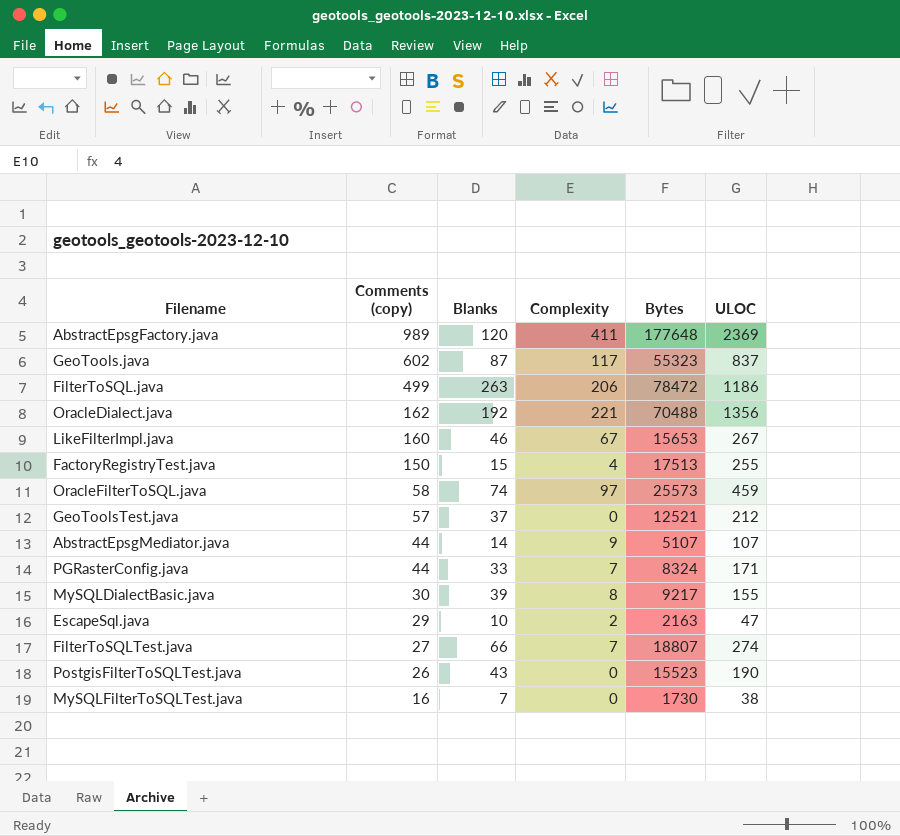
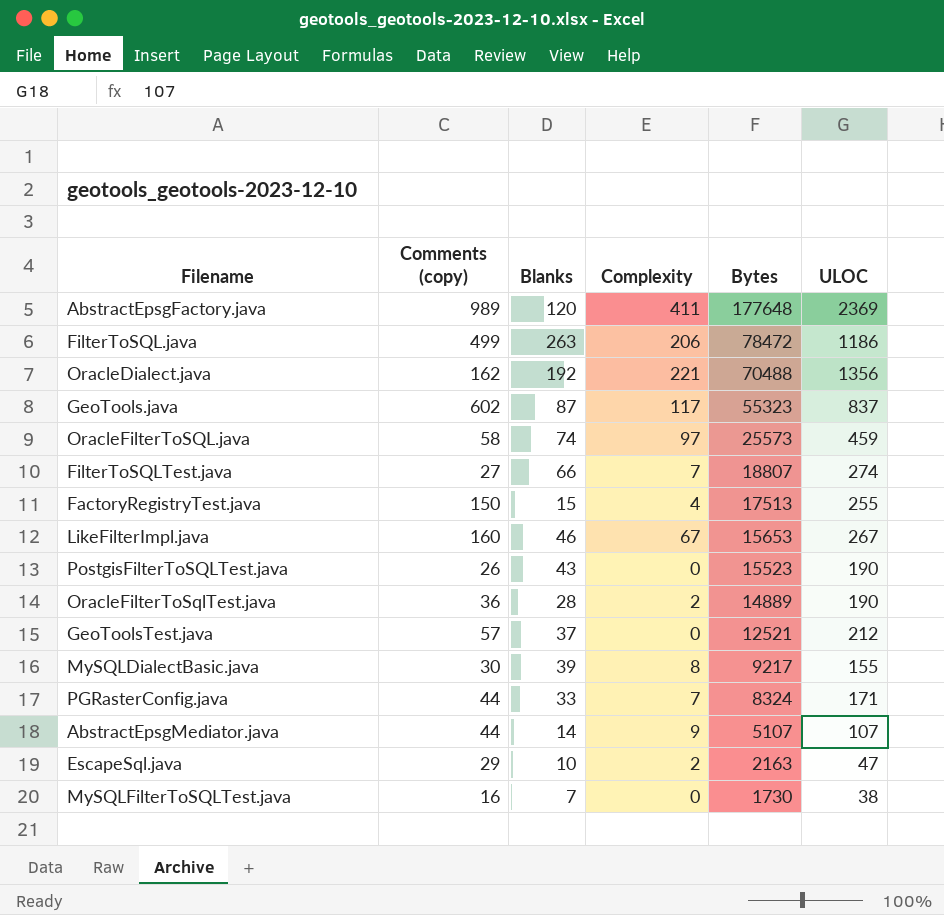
row order: Comments (copy) descending -> Bytes descending
row OracleFilterToSqlTest.java: none -> 36 | 28 | 2 | 14889 | 190

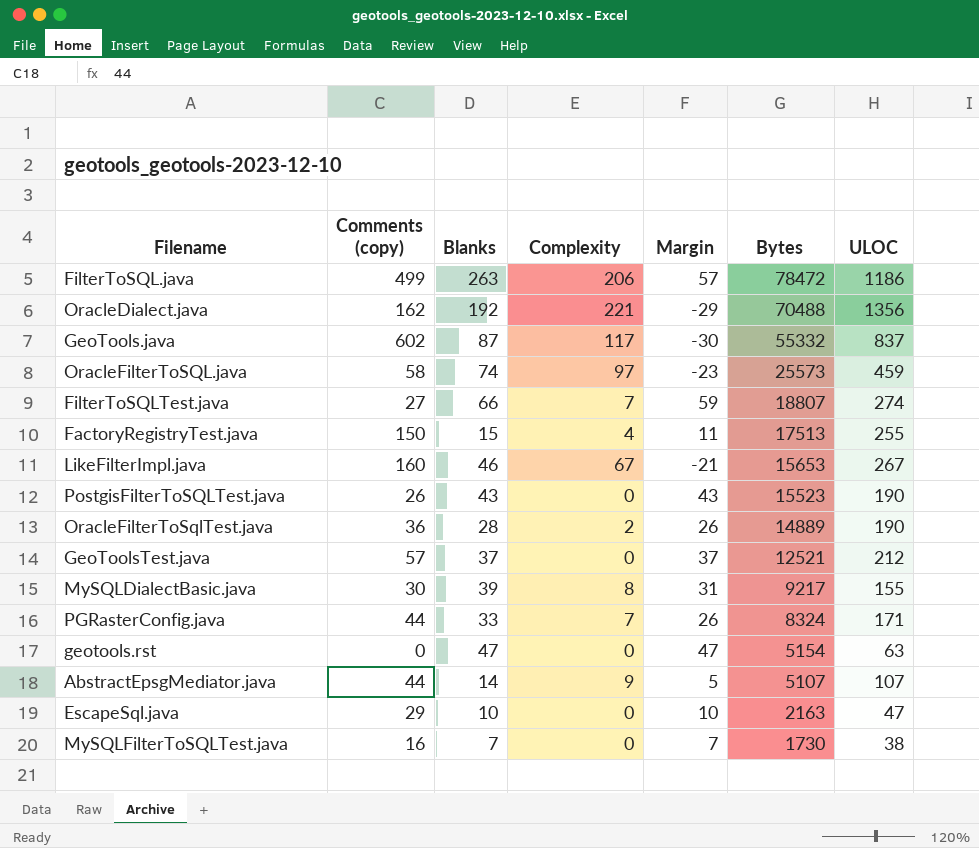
column Margin | formula: none -> [Blanks] - [Complexity]
row AbstractEpsgFactory.java: 989 | 120 | 411 | 177648 | 2369 -> none
GeoTools.java | Bytes: 55323 -> 55332
row geotools.rst: none -> 0 | 47 | 0 | 47 | 5154 | 63
EscapeSql.java | Complexity: 2 -> 0

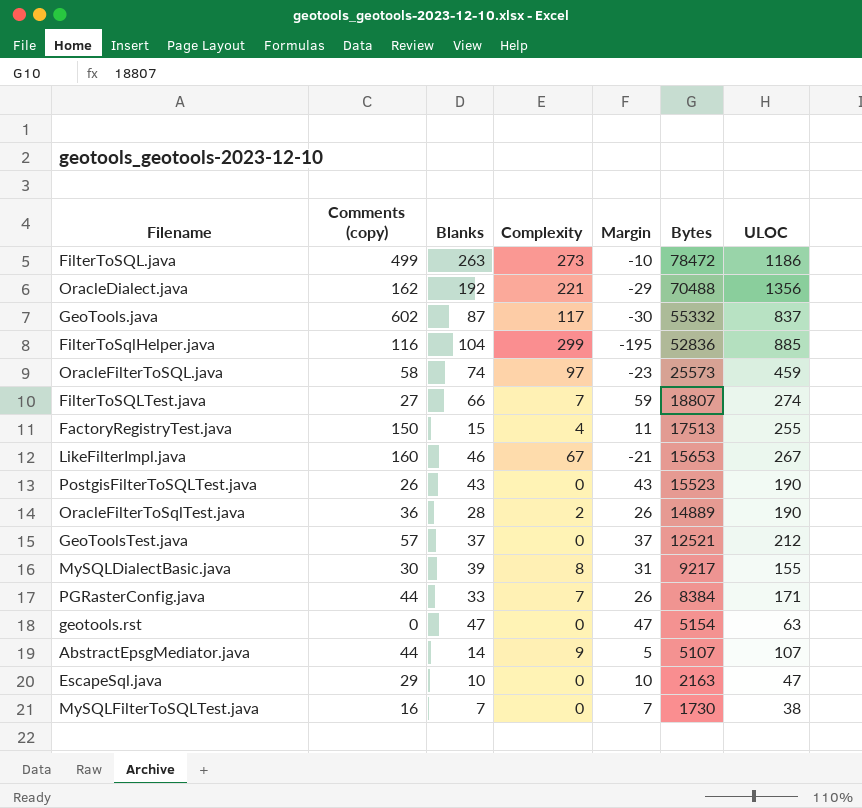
FilterToSQL.java | Complexity: 206 -> 273
FilterToSQL.java | Margin: 57 -> -10
row FilterToSqlHelper.java: none -> 116 | 104 | 299 | -195 | 52836 | 885
PGRasterConfig.java | Bytes: 8324 -> 8384

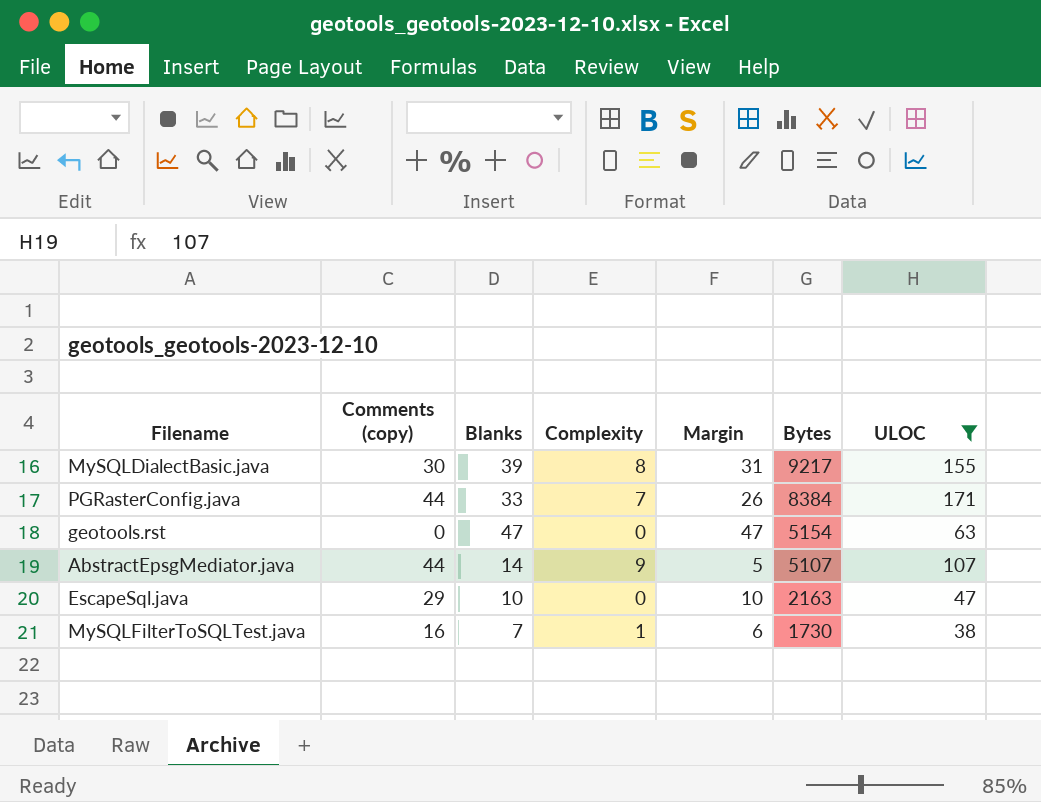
filter: none -> ULOC <= 171
MySQLFilterToSQLTest.java | Complexity: 0 -> 1
MySQLFilterToSQLTest.java | Margin: 7 -> 6

